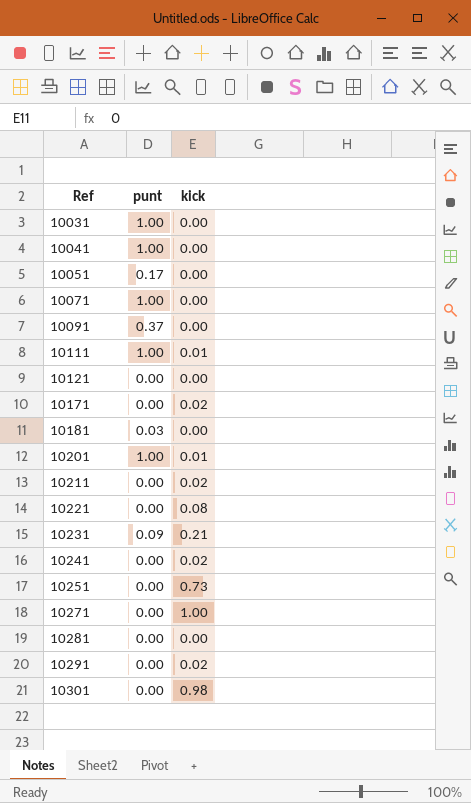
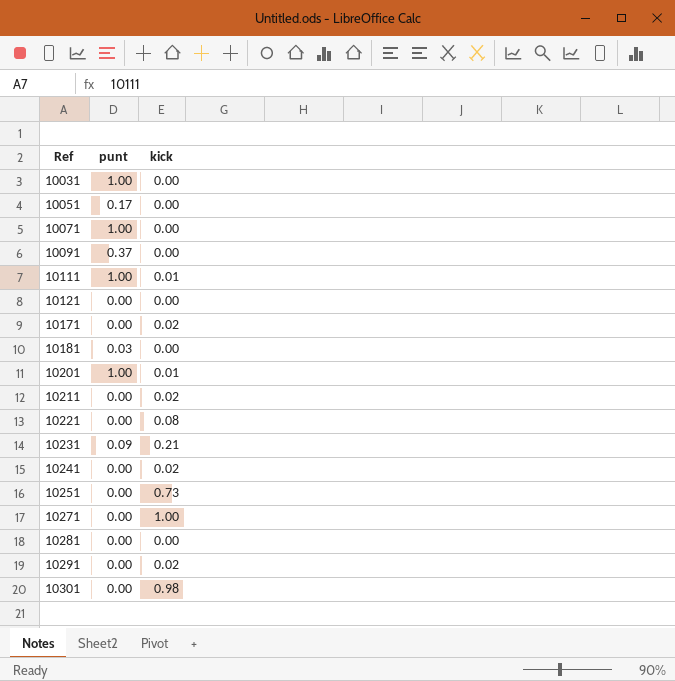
row 10041: 1.00 | 0.00 -> none

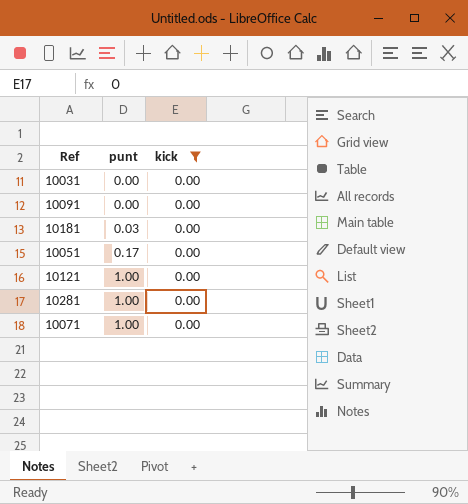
filter: none -> kick = 0.00
row order: Ref ascending -> punt ascending
10031 | punt: 1.00 -> 0.00
10091 | punt: 0.37 -> 0.00
10121 | punt: 0.00 -> 1.00
10281 | punt: 0.00 -> 1.00

